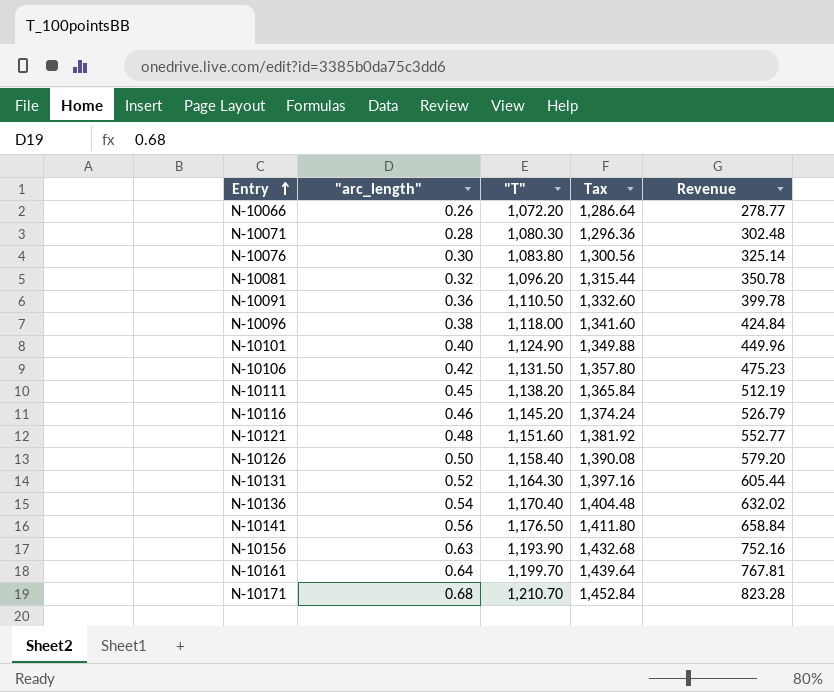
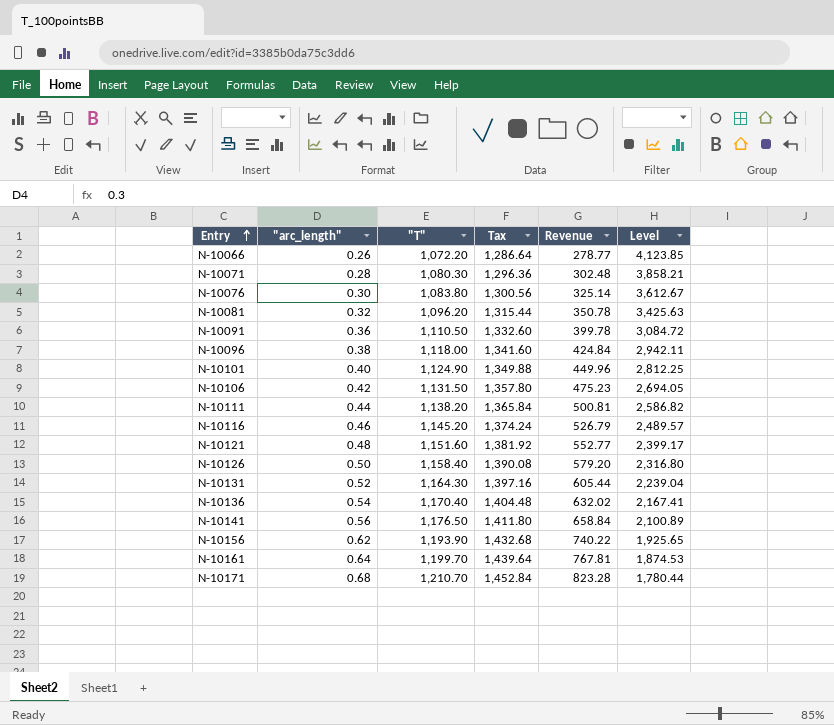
column Level | formula: none -> ["T"] / ["arc_length"]
N-10111 | "arc_length": 0.45 -> 0.44
N-10111 | Revenue: 512.19 -> 500.81
N-10156 | "arc_length": 0.63 -> 0.62
N-10156 | Revenue: 752.16 -> 740.22

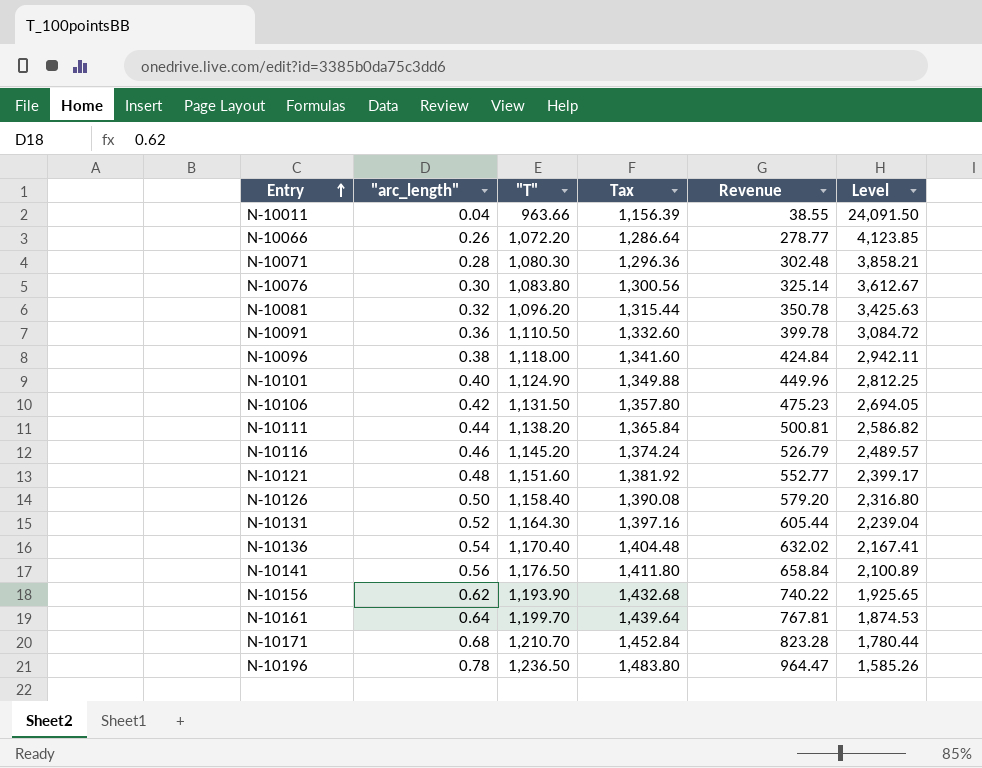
row N-10011: none -> 0.04 | 963.66 | 1,156.39 | 38.55 | 24,091.50
row N-10196: none -> 0.78 | 1,236.50 | 1,483.80 | 964.47 | 1,585.26

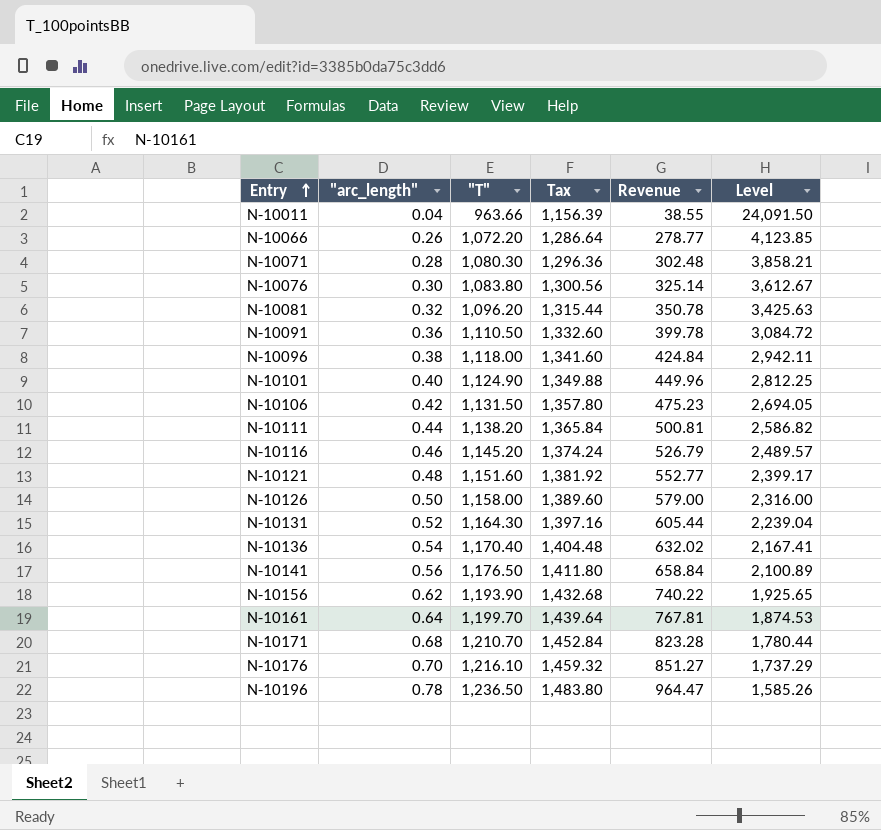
N-10126 | "T": 1,158.40 -> 1,158.00
N-10126 | Tax: 1,390.08 -> 1,389.60
N-10126 | Revenue: 579.20 -> 579.00
N-10126 | Level: 2,316.80 -> 2,316.00
row N-10176: none -> 0.70 | 1,216.10 | 1,459.32 | 851.27 | 1,737.29

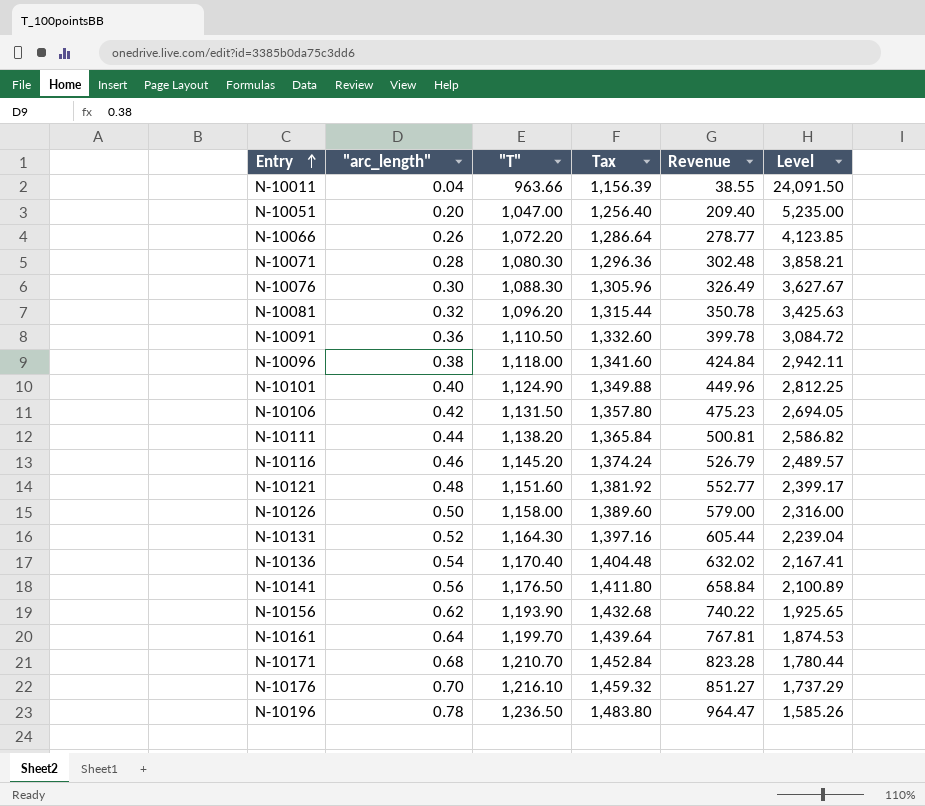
row N-10051: none -> 0.20 | 1,047.00 | 1,256.40 | 209.40 | 5,235.00
N-10076 | "T": 1,083.80 -> 1,088.30
N-10076 | Tax: 1,300.56 -> 1,305.96
N-10076 | Revenue: 325.14 -> 326.49
N-10076 | Level: 3,612.67 -> 3,627.67

